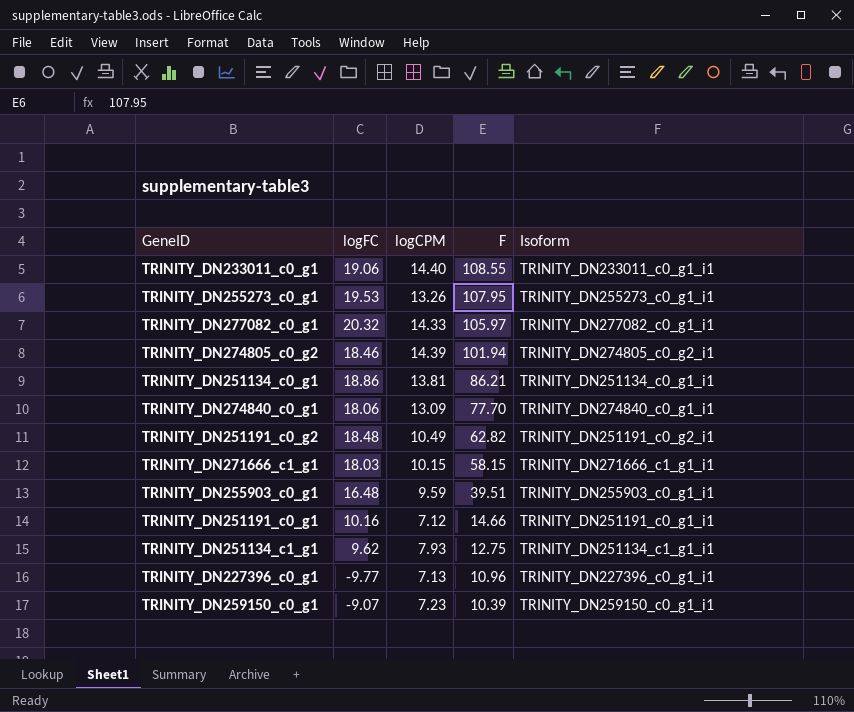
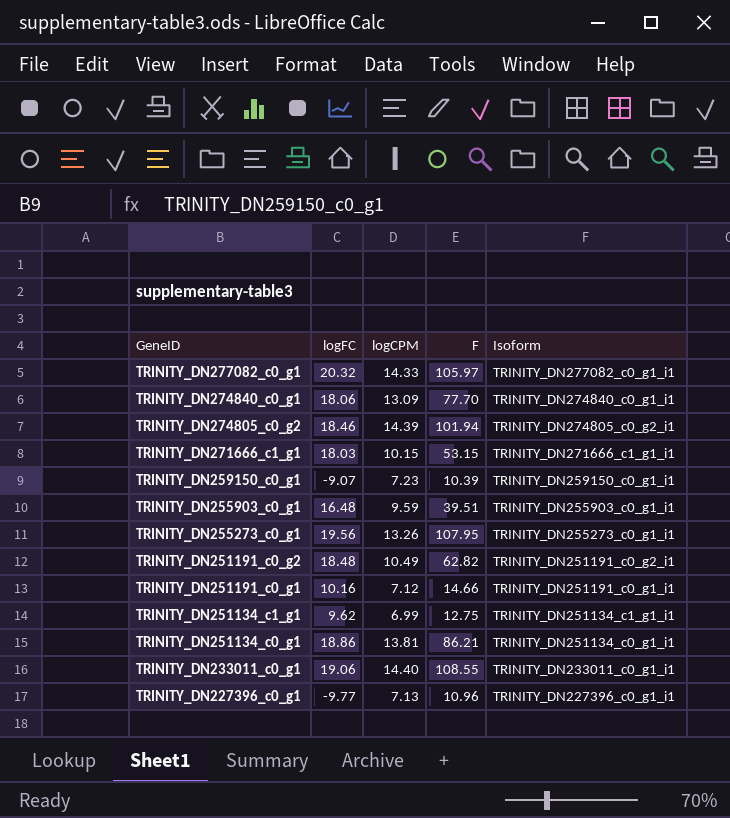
row order: F descending -> GeneID descending
TRINITY_DN271666_c1_g1 | F: 58.15 -> 53.15
TRINITY_DN255273_c0_g1 | logFC: 19.53 -> 19.56
TRINITY_DN251134_c1_g1 | logCPM: 7.93 -> 6.99

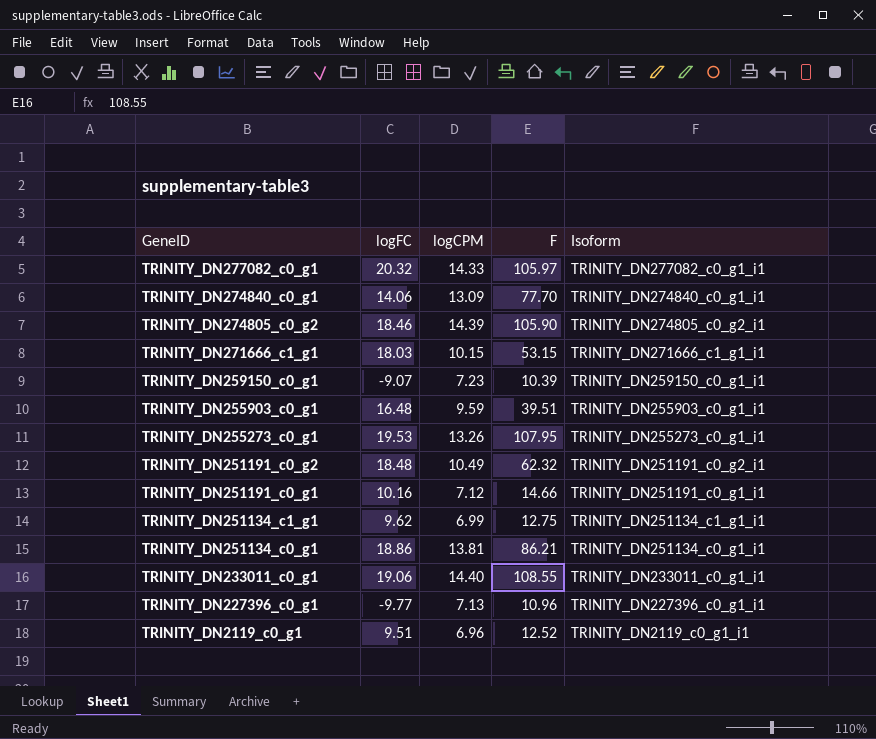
TRINITY_DN274840_c0_g1 | logFC: 18.06 -> 14.06
TRINITY_DN274805_c0_g2 | F: 101.94 -> 105.90
TRINITY_DN255273_c0_g1 | logFC: 19.56 -> 19.53
TRINITY_DN251191_c0_g2 | F: 62.82 -> 62.32
row TRINITY_DN2119_c0_g1: none -> 9.51 | 6.96 | 12.52 | TRINITY_DN2119_c0_g1_i1

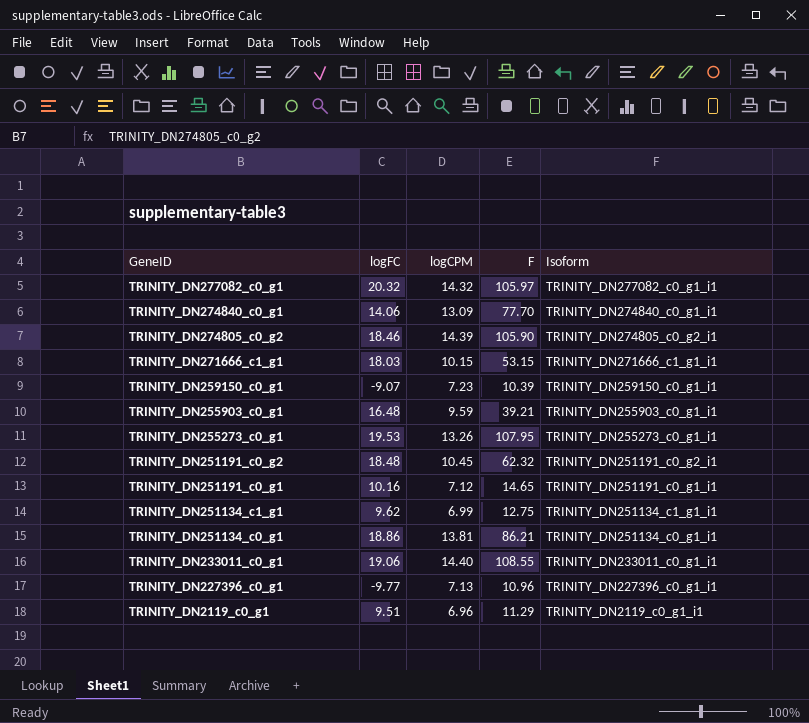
TRINITY_DN277082_c0_g1 | logCPM: 14.33 -> 14.32
TRINITY_DN255903_c0_g1 | F: 39.51 -> 39.21
TRINITY_DN251191_c0_g2 | logCPM: 10.49 -> 10.45
TRINITY_DN251191_c0_g1 | F: 14.66 -> 14.65
TRINITY_DN2119_c0_g1 | F: 12.52 -> 11.29

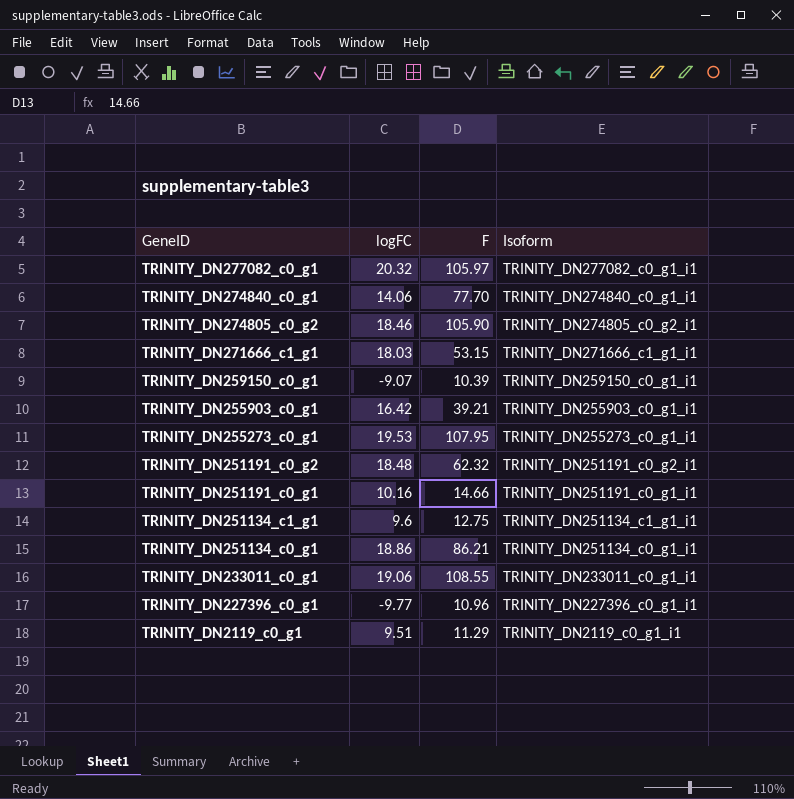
column logCPM | position: 3 -> none
TRINITY_DN255903_c0_g1 | logFC: 16.48 -> 16.42
TRINITY_DN251191_c0_g1 | F: 14.65 -> 14.66
TRINITY_DN251134_c1_g1 | logFC: 9.62 -> 9.6

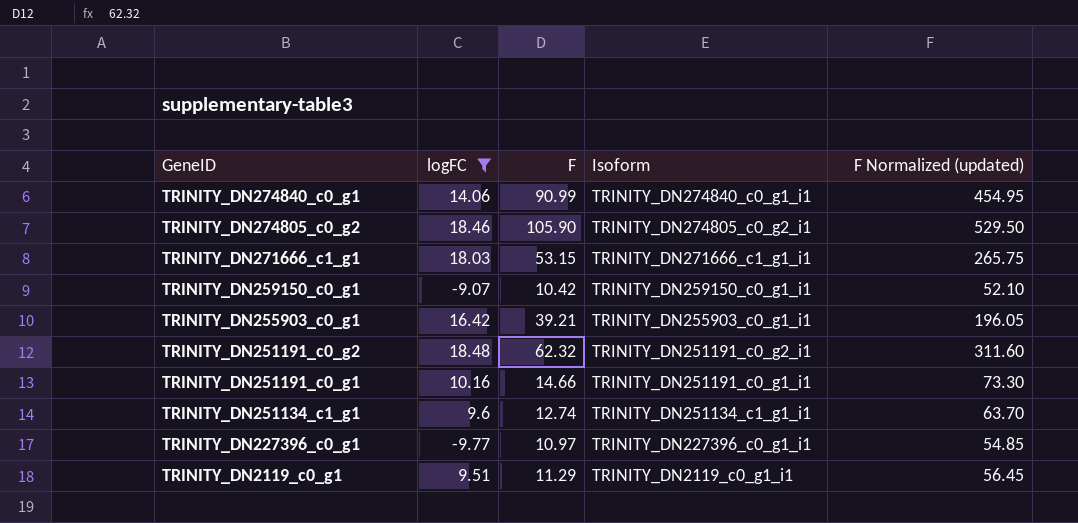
filter: none -> logFC <= 18.48
column F Normalized (updated) | formula: none -> [F] * 5
TRINITY_DN274840_c0_g1 | F: 77.70 -> 90.99
TRINITY_DN259150_c0_g1 | F: 10.39 -> 10.42
TRINITY_DN251134_c1_g1 | F: 12.75 -> 12.74
TRINITY_DN227396_c0_g1 | F: 10.96 -> 10.97

